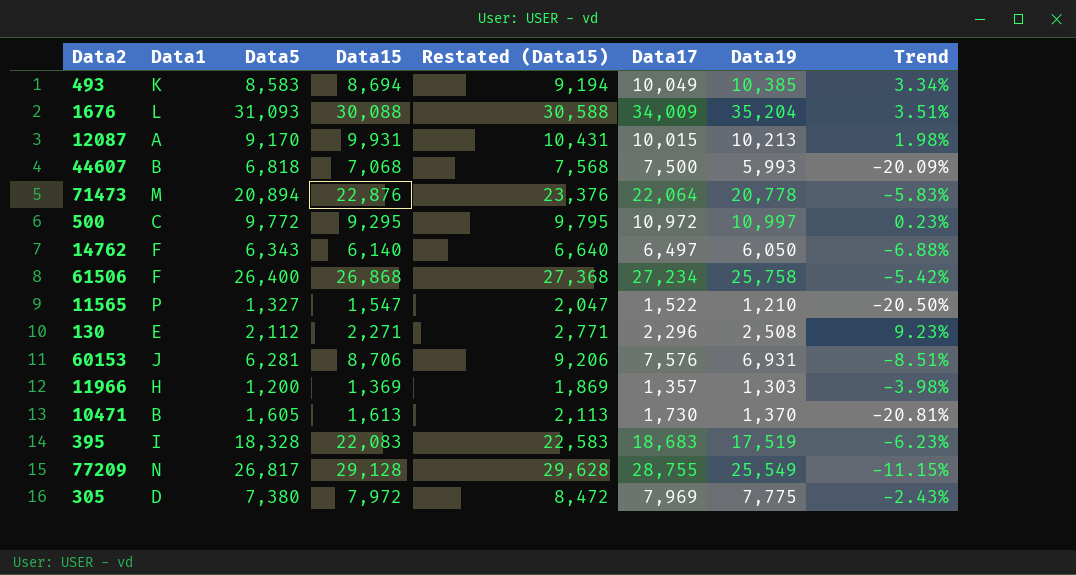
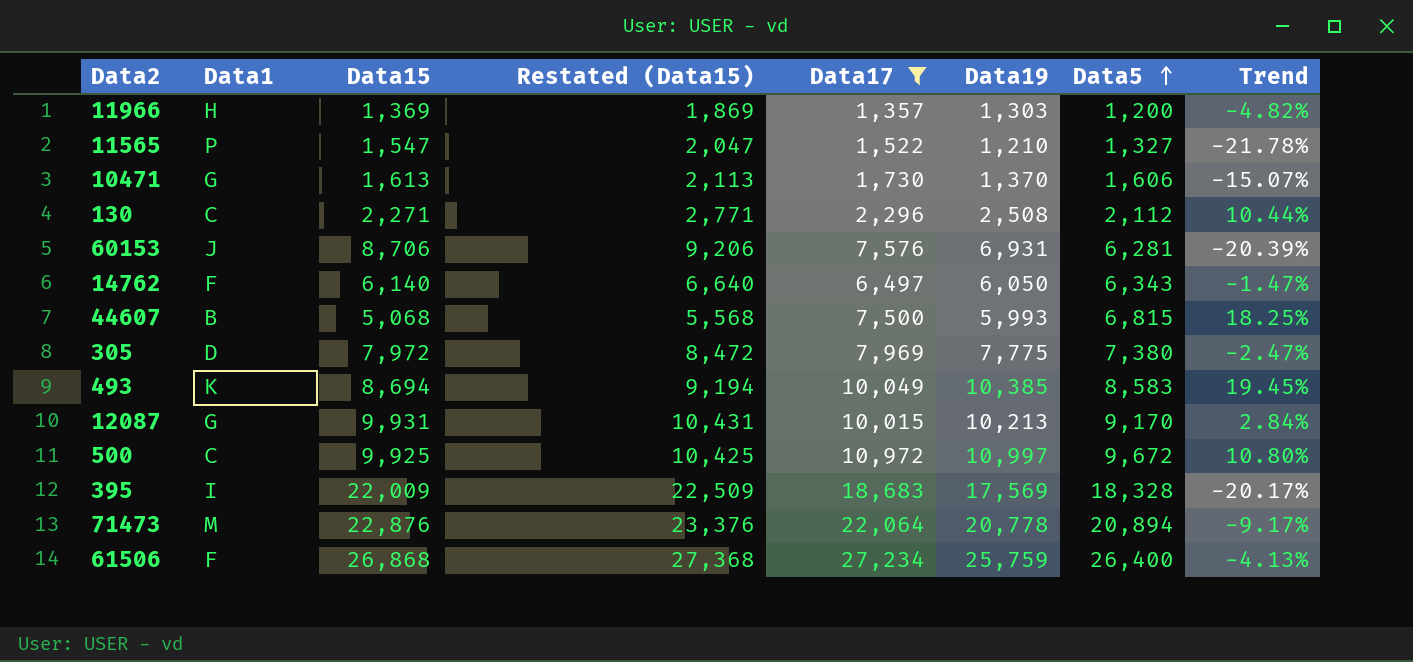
filter: none -> Data17 <= 27,234
row order: none -> Data5 ascending
column Data5 | position: 3 -> 7
column Trend | formula: ([Data19] - [Data17]) / [Data17] -> ([Data19] - [Data15]) / [Data15]
10471 | Data1: B -> G
10471 | Data5: 1,605 -> 1,606
130 | Data1: E -> C
44607 | Data15: 7,068 -> 5,068
44607 | Restated (Data15): 7,568 -> 5,568
44607 | Data5: 6,818 -> 6,815
12087 | Data1: A -> G
500 | Data15: 9,295 -> 9,925
500 | Restated (Data15): 9,795 -> 10,425
500 | Data5: 9,772 -> 9,672
395 | Data15: 22,083 -> 22,009
395 | Restated (Data15): 22,583 -> 22,509
395 | Data19: 17,519 -> 17,569
61506 | Data19: 25,758 -> 25,759

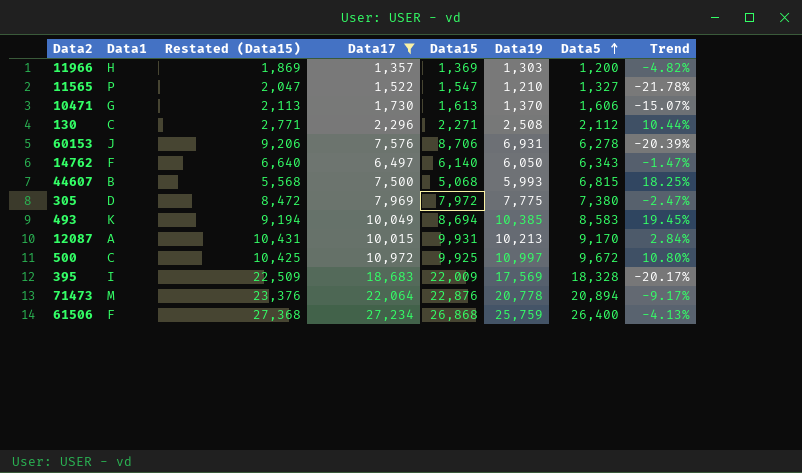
column Data15 | position: 3 -> 5
60153 | Data5: 6,281 -> 6,278
12087 | Data1: G -> A

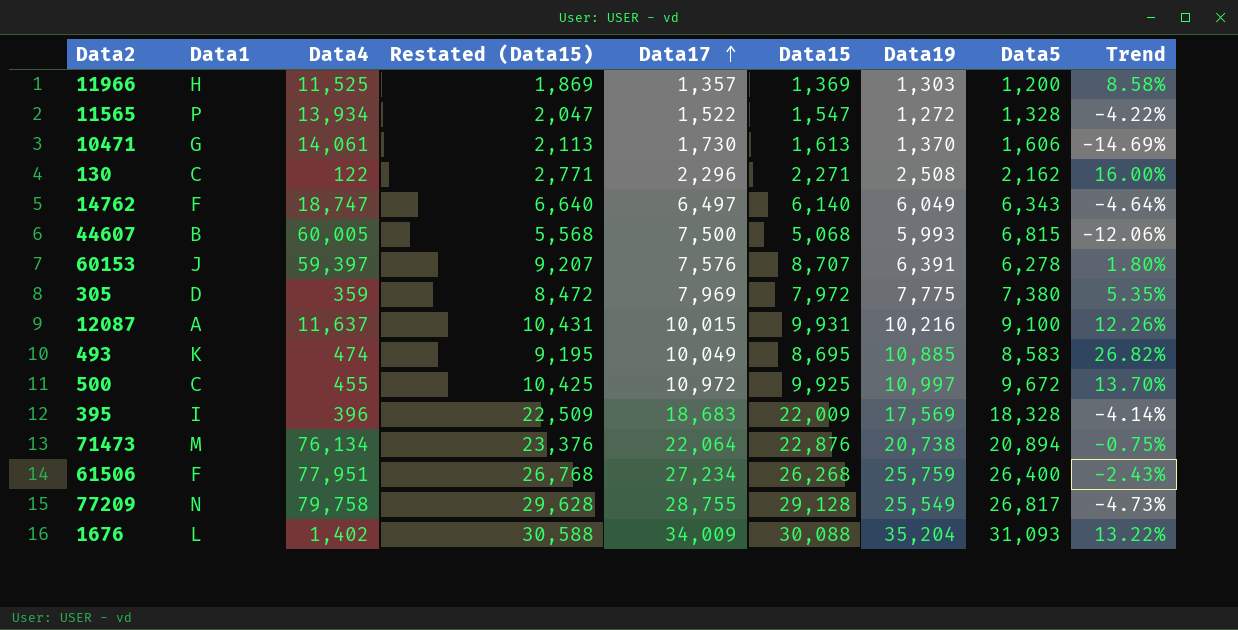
filter: Data17 <= 27,234 -> none
row order: Data5 ascending -> Data17 ascending
column Data4 | position: none -> 3
column Trend | formula: ([Data19] - [Data15]) / [Data15] -> ([Data19] - [Data5]) / [Data5]
11565 | Data19: 1,210 -> 1,272
11565 | Data5: 1,327 -> 1,328
130 | Data5: 2,112 -> 2,162
14762 | Data19: 6,050 -> 6,049
60153 | Restated (Data15): 9,206 -> 9,207
60153 | Data15: 8,706 -> 8,707
60153 | Data19: 6,931 -> 6,391
12087 | Data19: 10,213 -> 10,216
12087 | Data5: 9,170 -> 9,100
493 | Restated (Data15): 9,194 -> 9,195
493 | Data15: 8,694 -> 8,695
493 | Data19: 10,385 -> 10,885
71473 | Data19: 20,778 -> 20,738
61506 | Restated (Data15): 27,368 -> 26,768
61506 | Data15: 26,868 -> 26,268

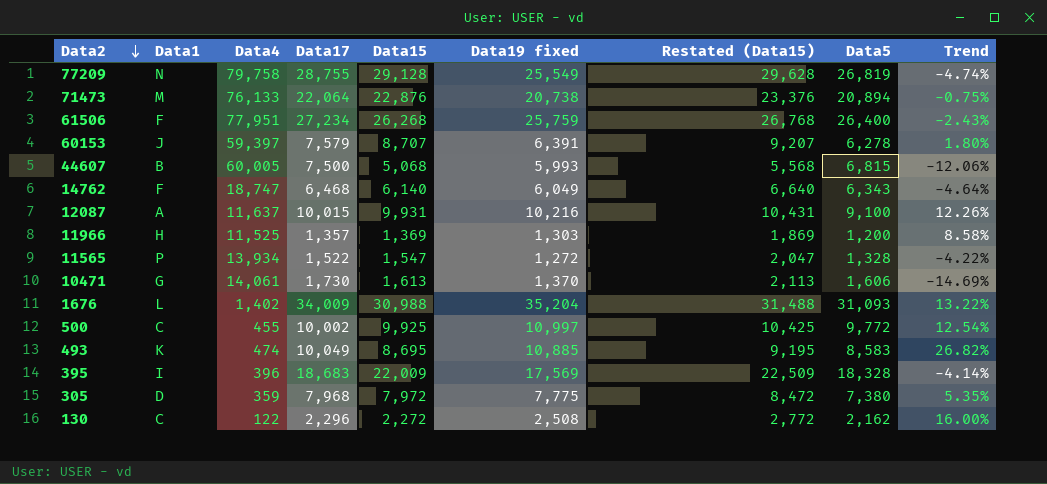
row order: Data17 ascending -> Data2 descending
column name: Data19 -> Data19 fixed
column Restated (Data15) | position: 4 -> 7
77209 | Data5: 26,817 -> 26,819
77209 | Trend: -4.73% -> -4.74%
71473 | Data4: 76,134 -> 76,133
60153 | Data17: 7,576 -> 7,579
14762 | Data17: 6,497 -> 6,468
1676 | Data15: 30,088 -> 30,988
1676 | Restated (Data15): 30,588 -> 31,488
500 | Data17: 10,972 -> 10,002
500 | Data5: 9,672 -> 9,772
500 | Trend: 13.70% -> 12.54%
305 | Data17: 7,969 -> 7,968
130 | Data15: 2,271 -> 2,272
130 | Restated (Data15): 2,771 -> 2,772

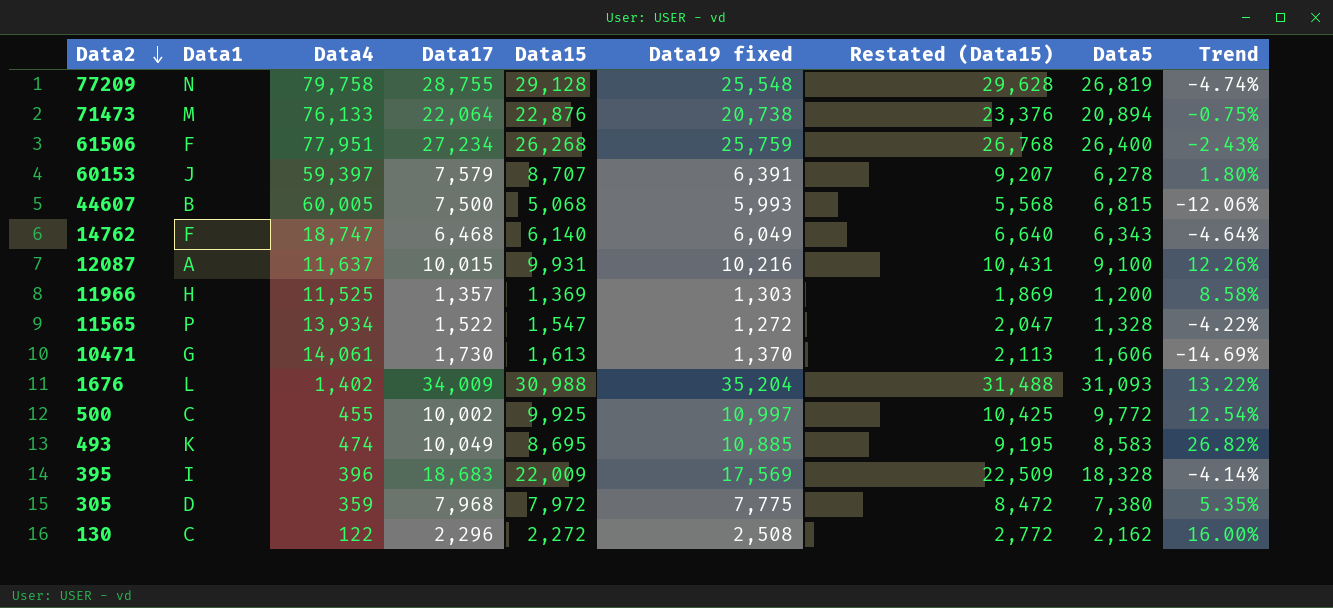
77209 | Data19 fixed: 25,549 -> 25,548

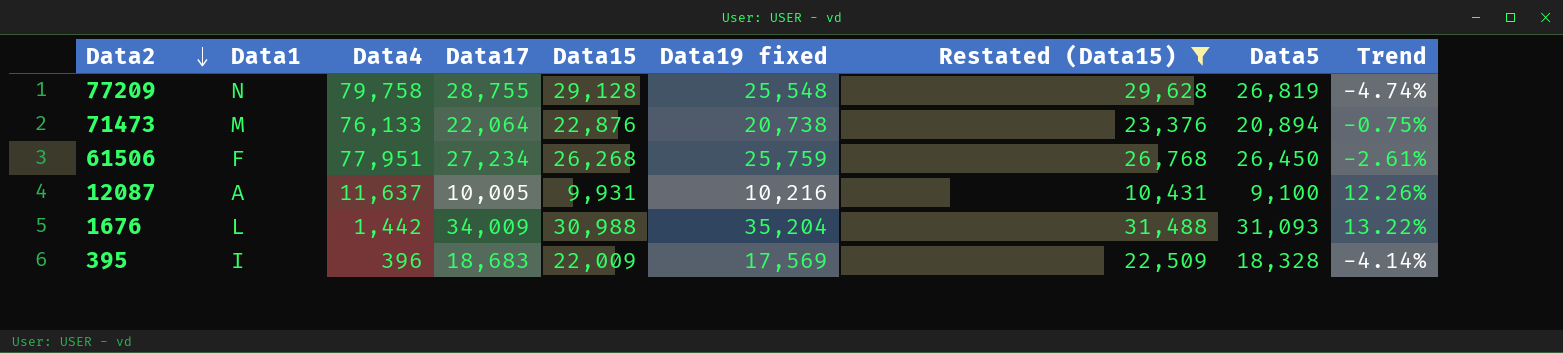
filter: none -> Restated (Data15) >= 10,431
61506 | Data5: 26,400 -> 26,450
61506 | Trend: -2.43% -> -2.61%
12087 | Data17: 10,015 -> 10,005
1676 | Data4: 1,402 -> 1,442

